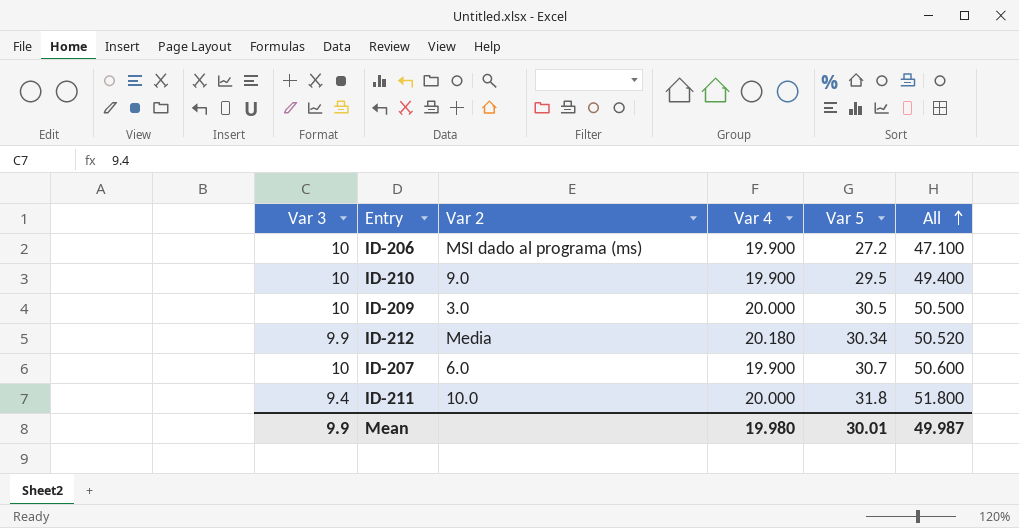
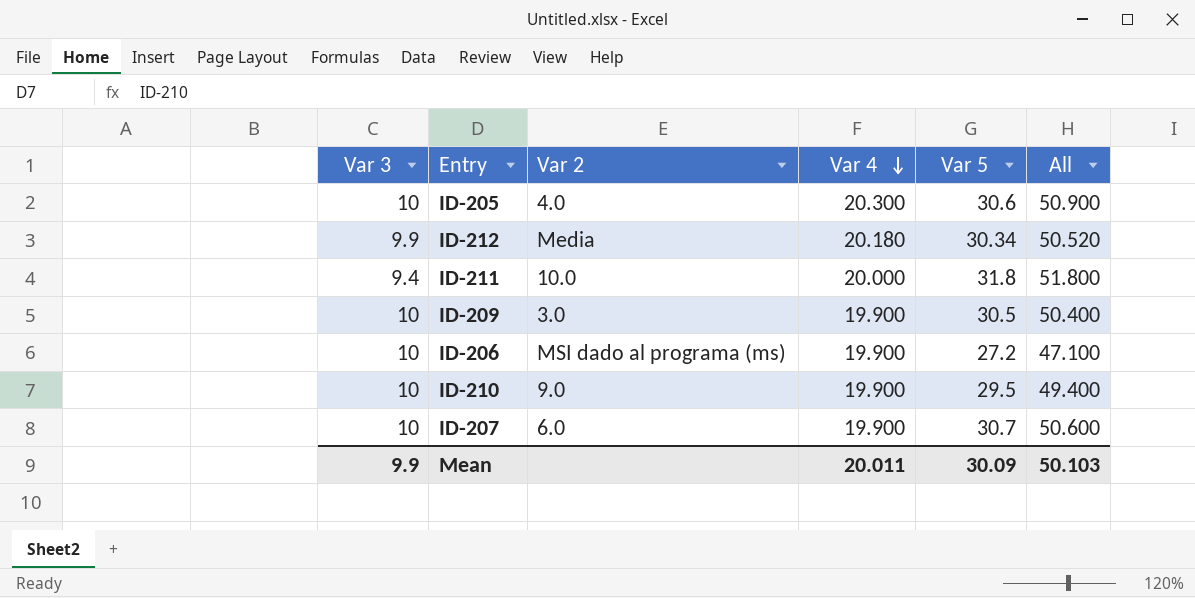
row order: All ascending -> Var 4 descending
row ID-205: none -> 10 | 4.0 | 20.300 | 30.6 | 50.900
ID-209 | Var 4: 20.000 -> 19.900
ID-209 | All: 50.500 -> 50.400
Mean | Var 4: 19.980 -> 20.011
Mean | Var 5: 30.01 -> 30.09
Mean | All: 49.987 -> 50.103

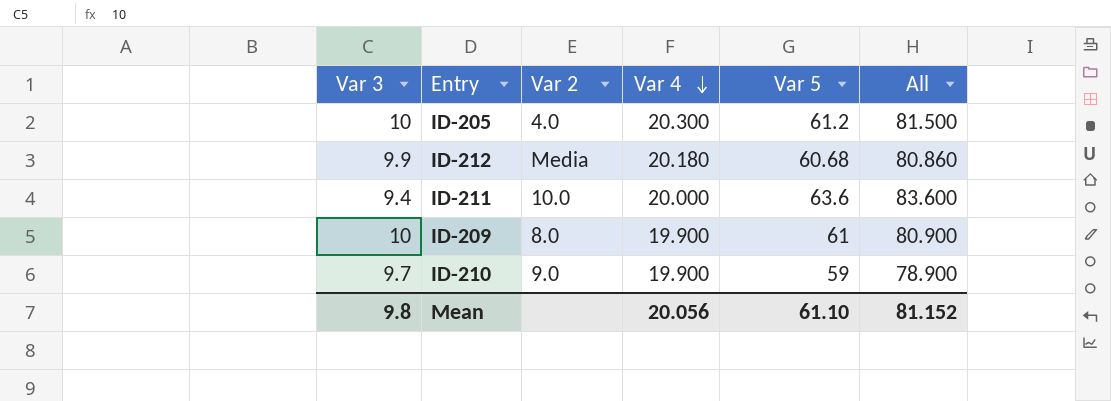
row ID-206: 10 | MSI dado al programa (ms) | 19.900 | 27.2 | 47.100 -> none
row ID-207: 10 | 6.0 | 19.900 | 30.7 | 50.600 -> none
ID-205 | Var 5: 30.6 -> 61.2
ID-205 | All: 50.900 -> 81.500
ID-212 | Var 5: 30.34 -> 60.68
ID-212 | All: 50.520 -> 80.860
ID-211 | Var 5: 31.8 -> 63.6
ID-211 | All: 51.800 -> 83.600
ID-209 | Var 2: 3.0 -> 8.0
ID-209 | Var 5: 30.5 -> 61
ID-209 | All: 50.400 -> 80.900
ID-210 | Var 3: 10 -> 9.7
ID-210 | Var 5: 29.5 -> 59
ID-210 | All: 49.400 -> 78.900
Mean | Var 3: 9.9 -> 9.8
Mean | Var 4: 20.011 -> 20.056
Mean | Var 5: 30.09 -> 61.10
Mean | All: 50.103 -> 81.152

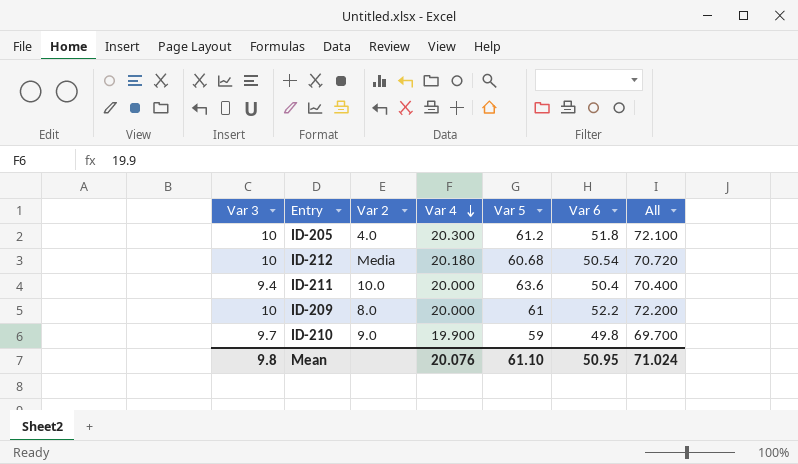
column Var 6 | position: none -> 6
column All | formula: [Var 4] + [Var 5] -> [Var 4] + [Var 6]
ID-212 | Var 3: 9.9 -> 10
ID-209 | Var 4: 19.900 -> 20.000
Mean | Var 4: 20.056 -> 20.076
Mean | All: 81.152 -> 71.024

